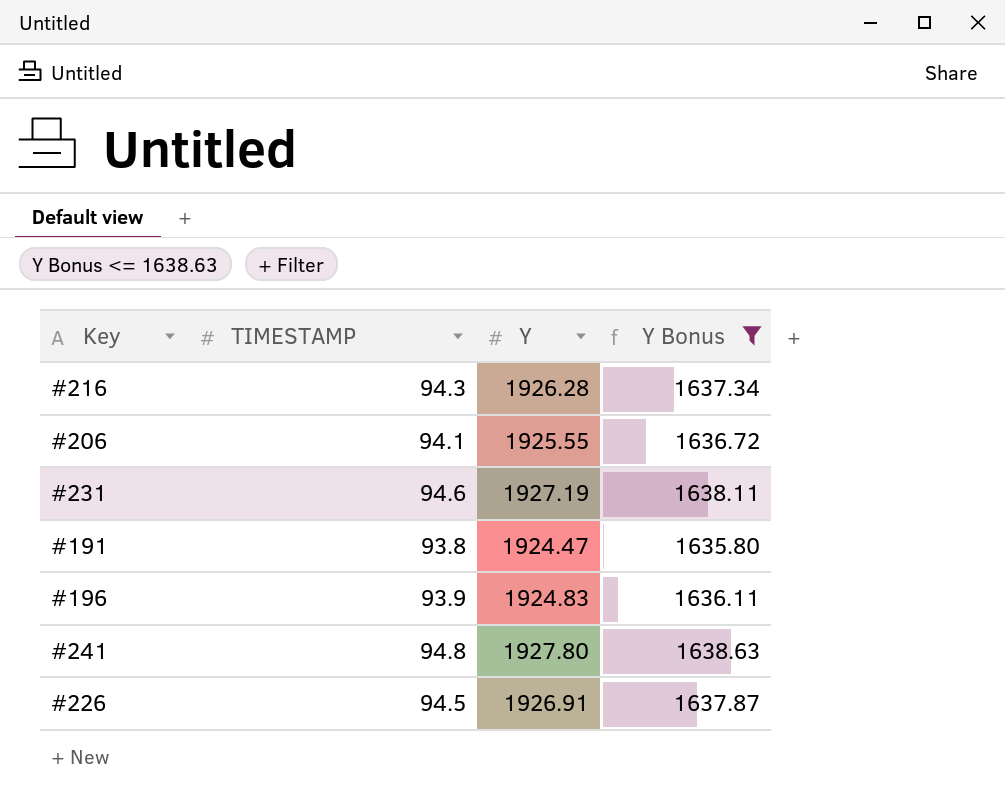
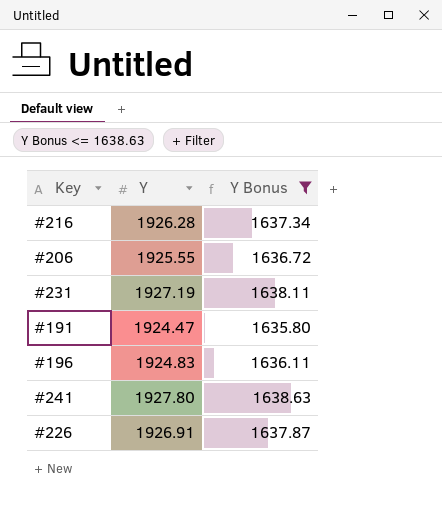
column TIMESTAMP | position: 2 -> none

